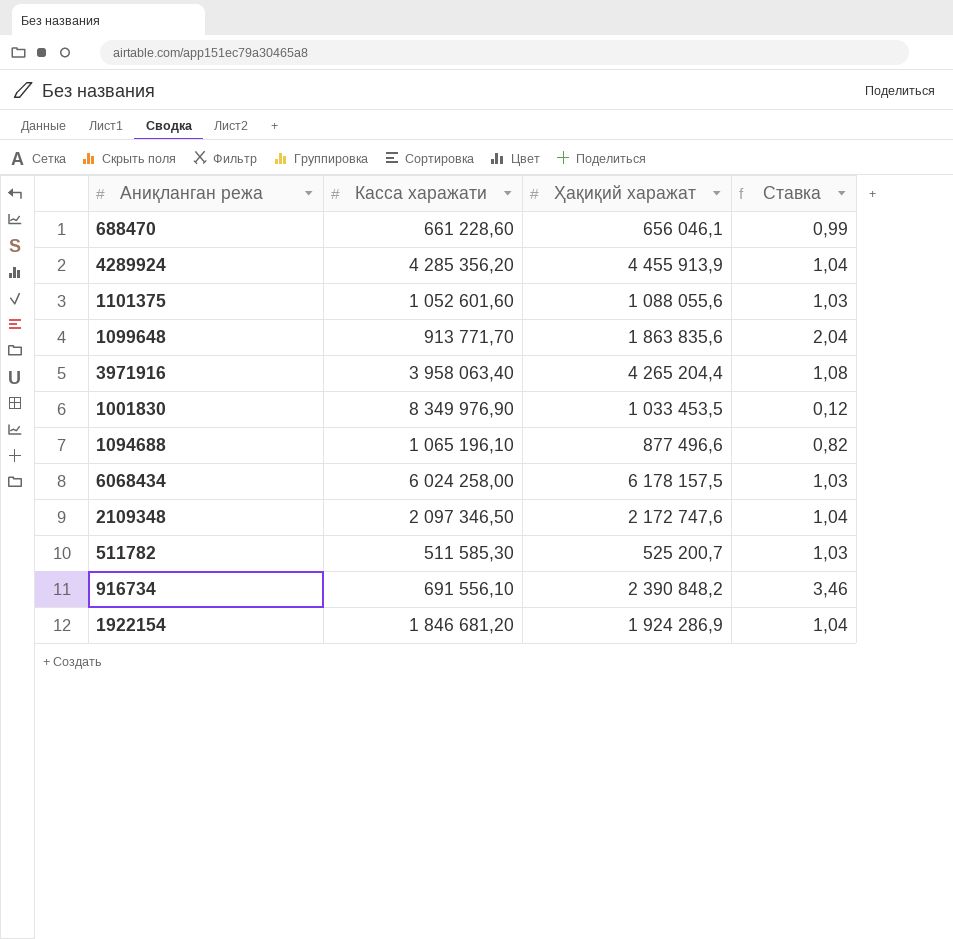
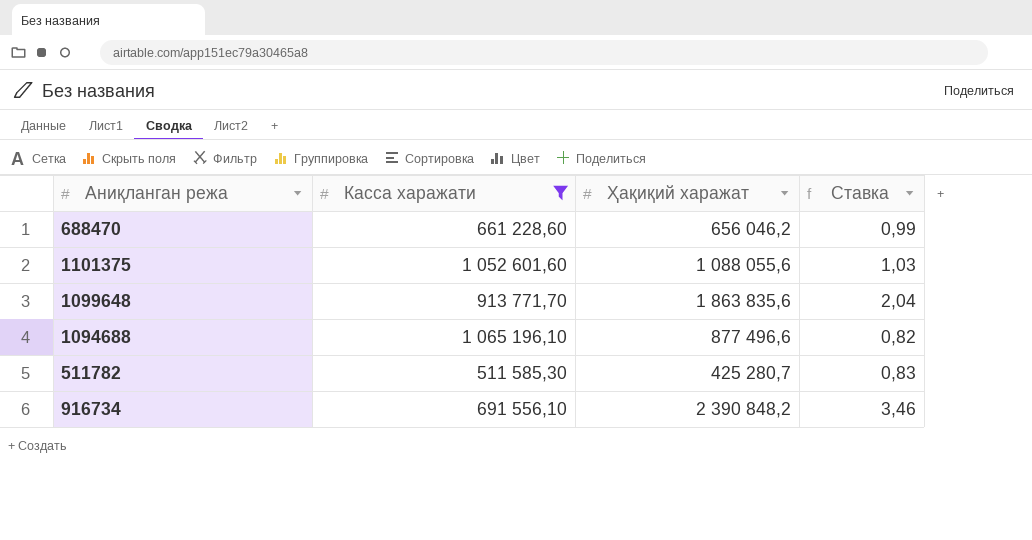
filter: none -> Касса харажати <= 1 065 196,10
688470 | Ҳақиқий харажат: 656 046,1 -> 656 046,2
511782 | Ҳақиқий харажат: 525 200,7 -> 425 280,7
511782 | Ставка: 1,03 -> 0,83

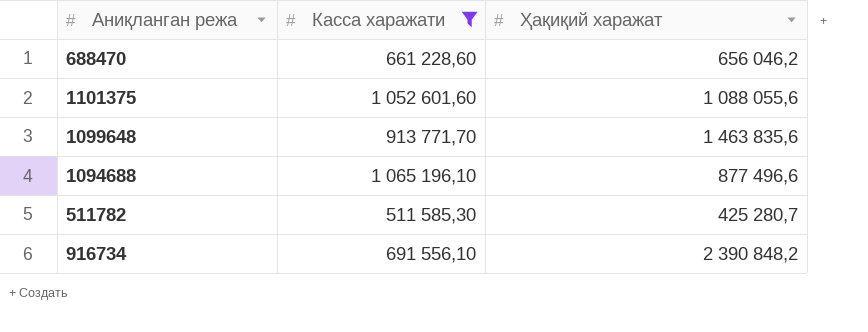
column Ставка | formula: [Ҳақиқий харажат] / [Касса харажати] -> none
1099648 | Ҳақиқий харажат: 1 863 835,6 -> 1 463 835,6

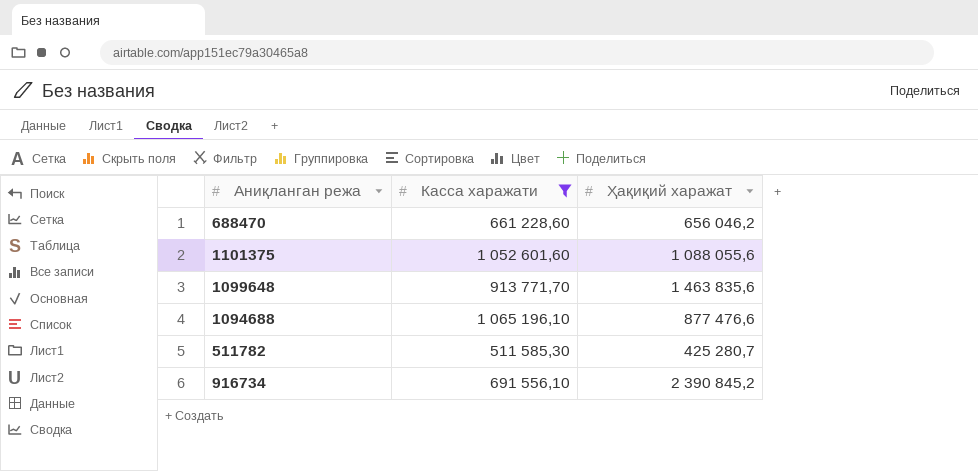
1094688 | Ҳақиқий харажат: 877 496,6 -> 877 476,6
916734 | Ҳақиқий харажат: 2 390 848,2 -> 2 390 845,2

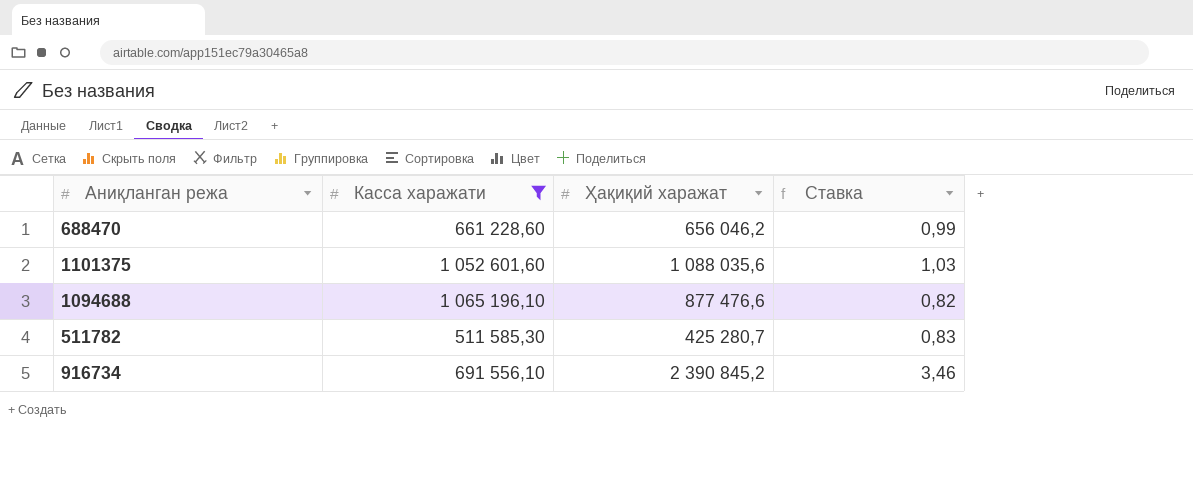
column Ставка | formula: none -> [Ҳақиқий харажат] / [Касса харажати]
row 1099648: 913 771,70 | 1 463 835,6 -> none
1101375 | Ҳақиқий харажат: 1 088 055,6 -> 1 088 035,6

